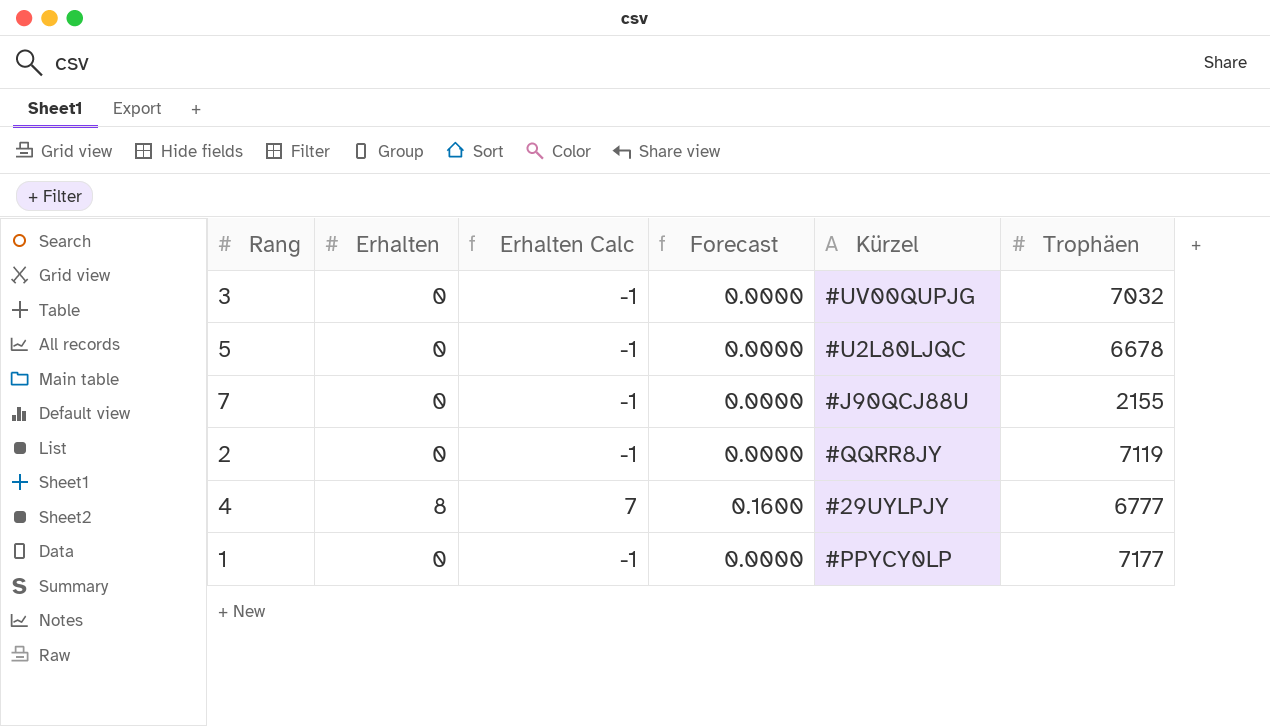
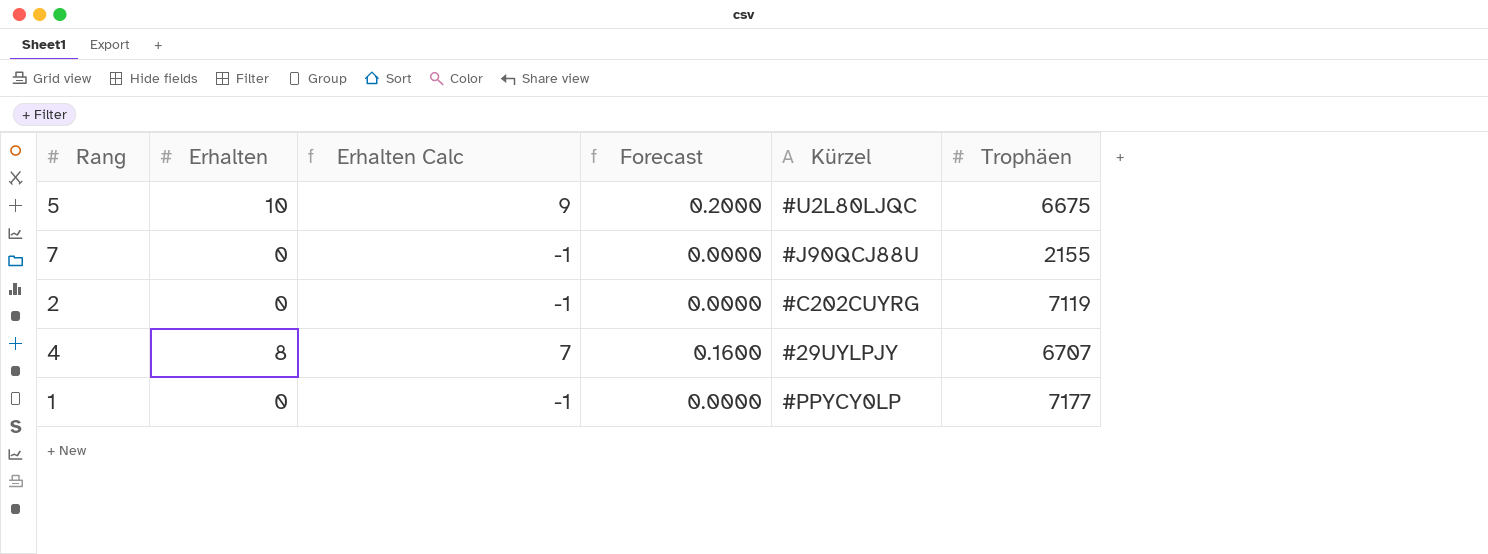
row 3: 0 | -1 | 0.0000 | #UV00QUPJG | 7032 -> none
5 | Erhalten: 0 -> 10
5 | Erhalten Calc: -1 -> 9
5 | Forecast: 0.0000 -> 0.2000
5 | Trophäen: 6678 -> 6675
2 | Kürzel: #QQRR8JY -> #C202CUYRG
4 | Trophäen: 6777 -> 6707

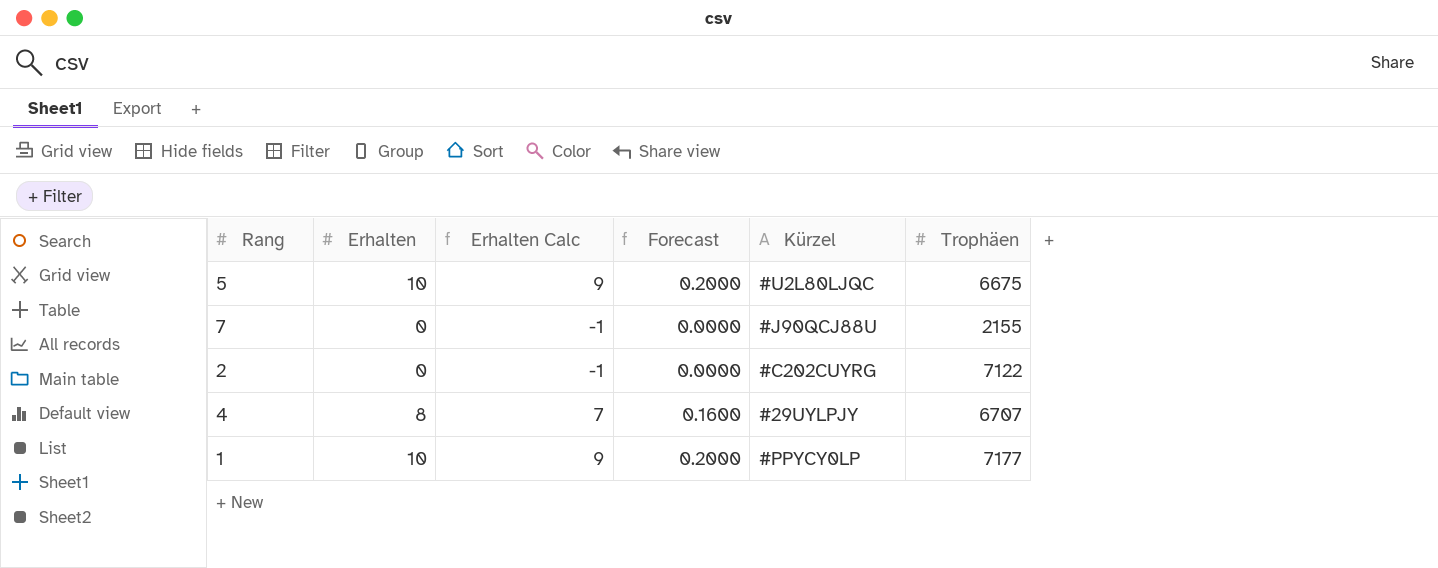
2 | Trophäen: 7119 -> 7122
1 | Erhalten: 0 -> 10
1 | Erhalten Calc: -1 -> 9
1 | Forecast: 0.0000 -> 0.2000

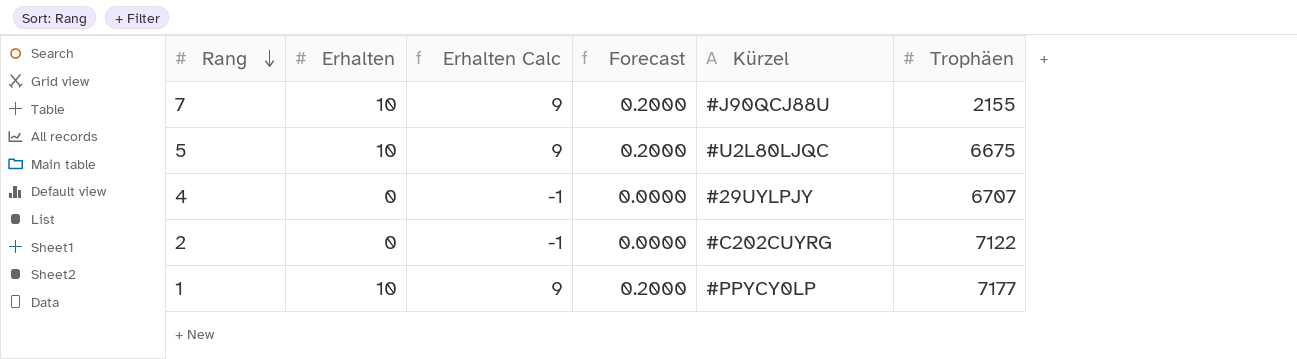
row order: none -> Rang descending
7 | Erhalten: 0 -> 10
7 | Erhalten Calc: -1 -> 9
7 | Forecast: 0.0000 -> 0.2000
4 | Erhalten: 8 -> 0
4 | Erhalten Calc: 7 -> -1
4 | Forecast: 0.1600 -> 0.0000

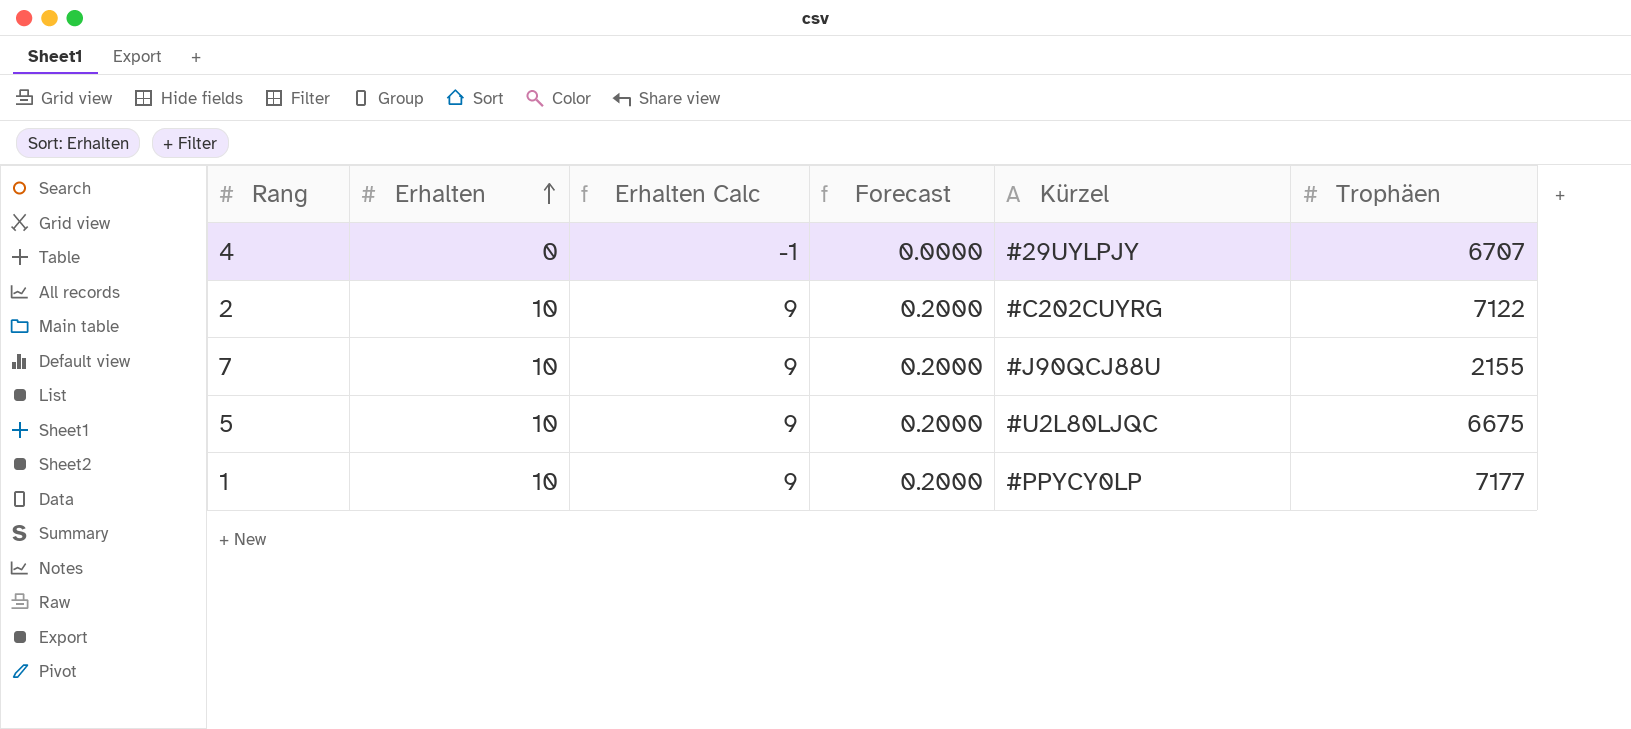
row order: Rang descending -> Erhalten ascending
2 | Erhalten: 0 -> 10
2 | Erhalten Calc: -1 -> 9
2 | Forecast: 0.0000 -> 0.2000

